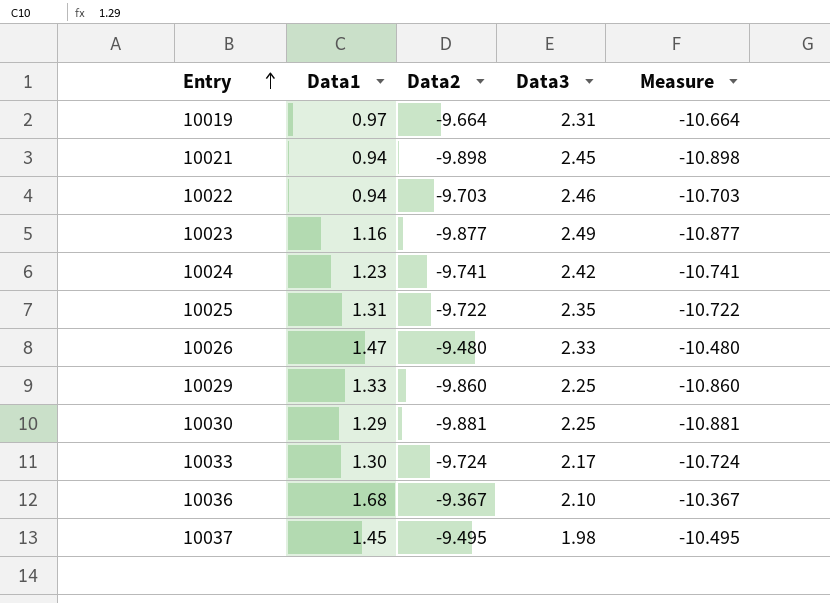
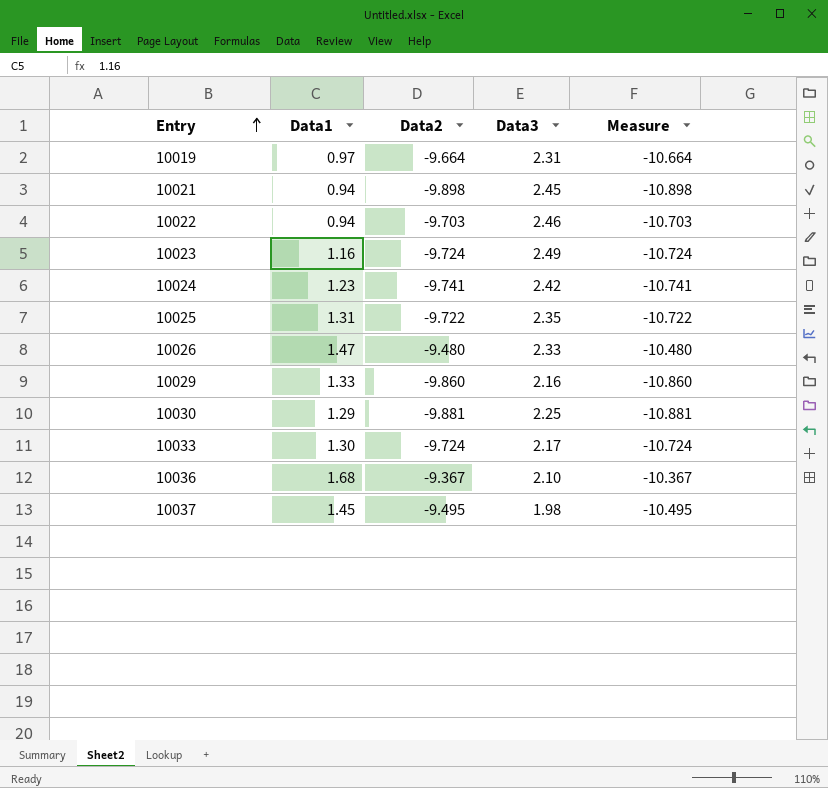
10023 | Data2: -9.877 -> -9.724
10023 | Measure: -10.877 -> -10.724
10029 | Data3: 2.25 -> 2.16

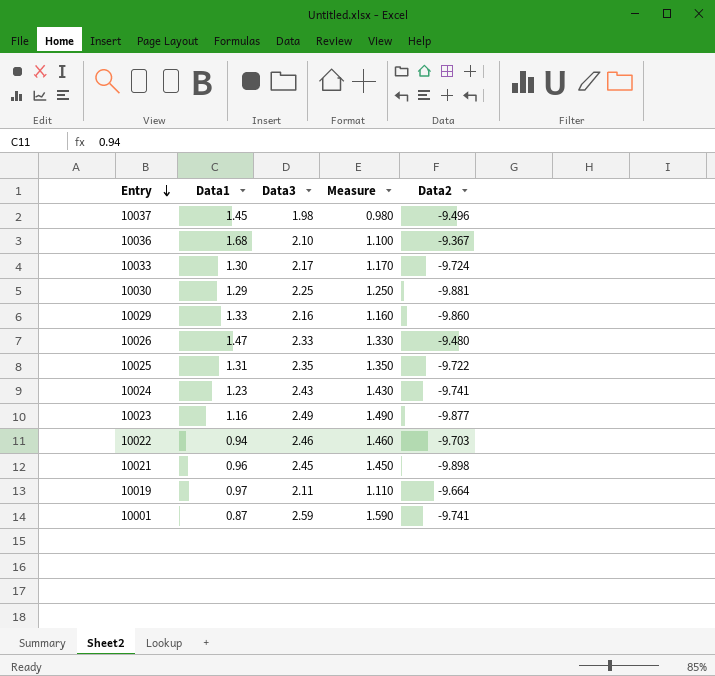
row order: Entry ascending -> Entry descending
column Measure | formula: [Data2] - 1 -> [Data3] - 1
column Data2 | position: 3 -> 5
10037 | Data2: -9.495 -> -9.496
10024 | Data3: 2.42 -> 2.43
10023 | Data2: -9.724 -> -9.877
10021 | Data1: 0.94 -> 0.96
10019 | Data3: 2.31 -> 2.11
row 10001: none -> 0.87 | 2.59 | 1.590 | -9.741

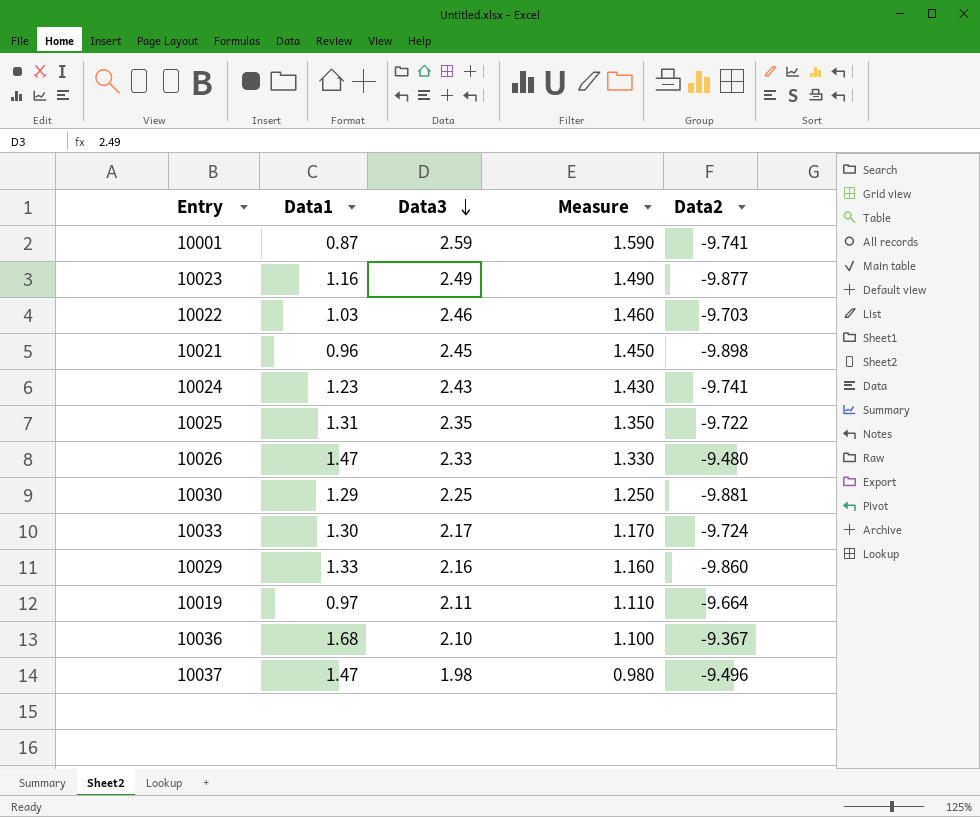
row order: Entry descending -> Data3 descending
10022 | Data1: 0.94 -> 1.03
10037 | Data1: 1.45 -> 1.47

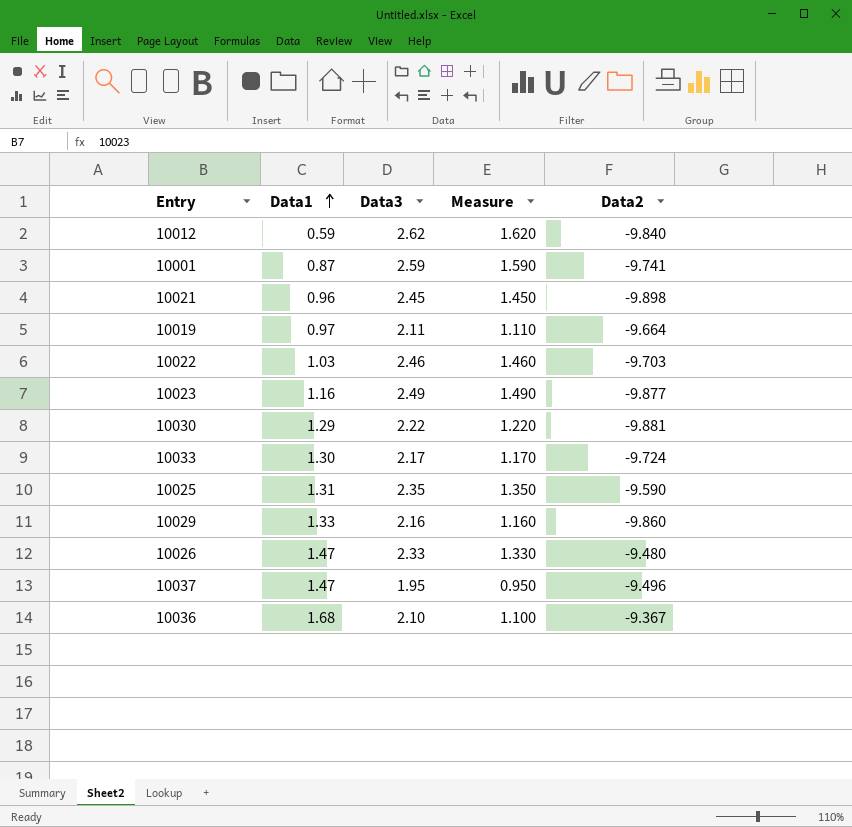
row order: Data3 descending -> Data1 ascending
row 10024: 1.23 | 2.43 | 1.430 | -9.741 -> none
row 10012: none -> 0.59 | 2.62 | 1.620 | -9.840
10030 | Data3: 2.25 -> 2.22
10030 | Measure: 1.250 -> 1.220
10025 | Data2: -9.722 -> -9.590
10037 | Data3: 1.98 -> 1.95
10037 | Measure: 0.980 -> 0.950

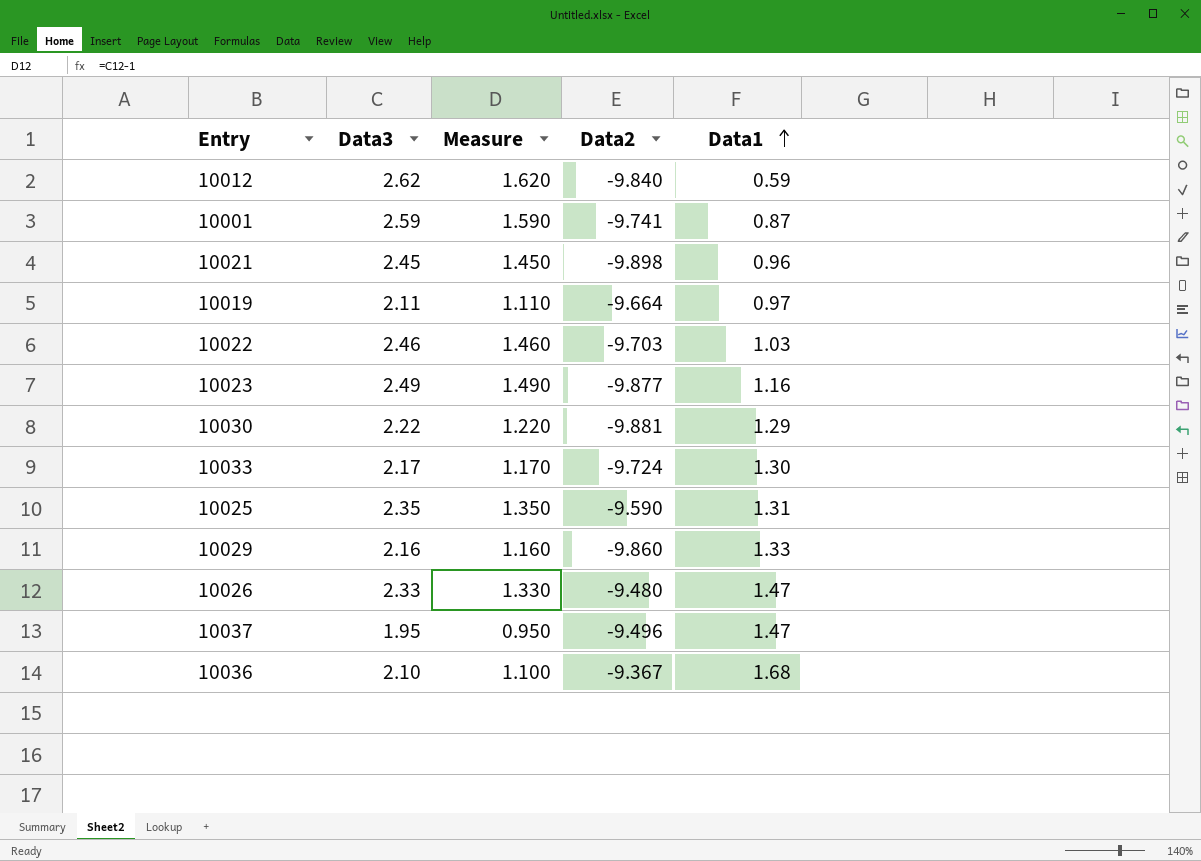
column Data1 | position: 2 -> 5

